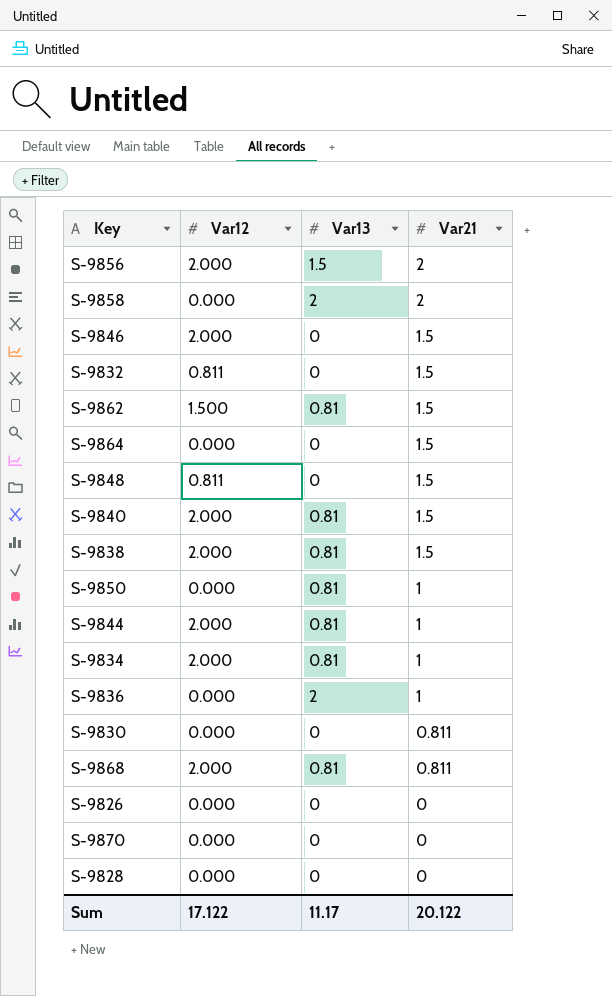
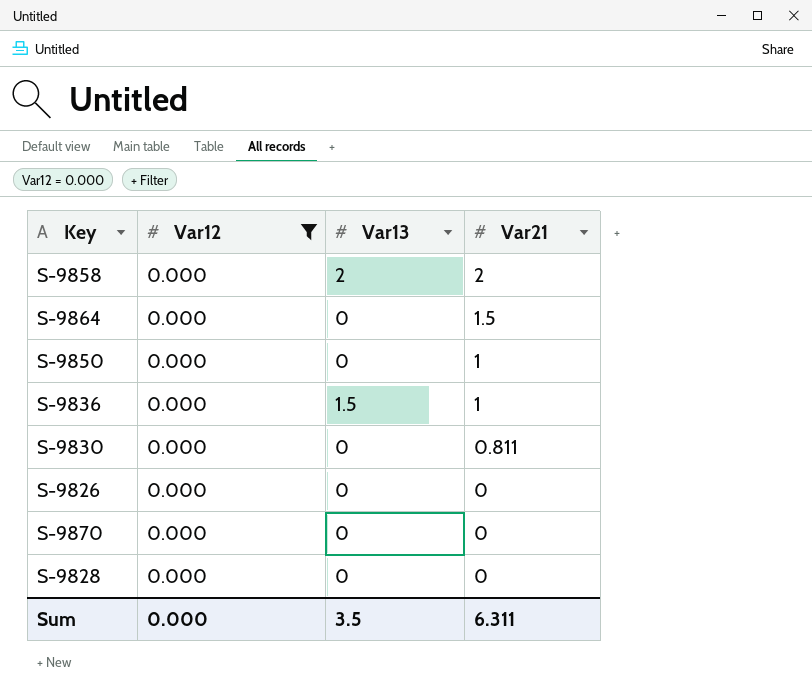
filter: none -> Var12 = 0.000
S-9850 | Var13: 0.81 -> 0
S-9836 | Var13: 2 -> 1.5
Sum | Var12: 17.122 -> 0.000
Sum | Var13: 11.17 -> 3.5
Sum | Var21: 20.122 -> 6.311

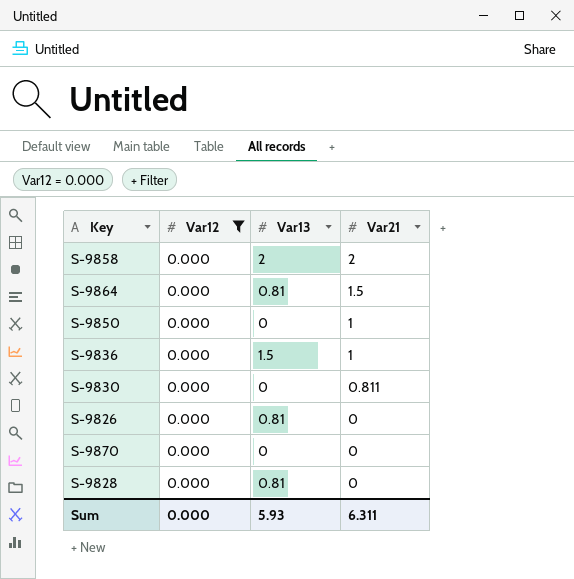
S-9864 | Var13: 0 -> 0.81
S-9826 | Var13: 0 -> 0.81
S-9828 | Var13: 0 -> 0.81
Sum | Var13: 3.5 -> 5.93

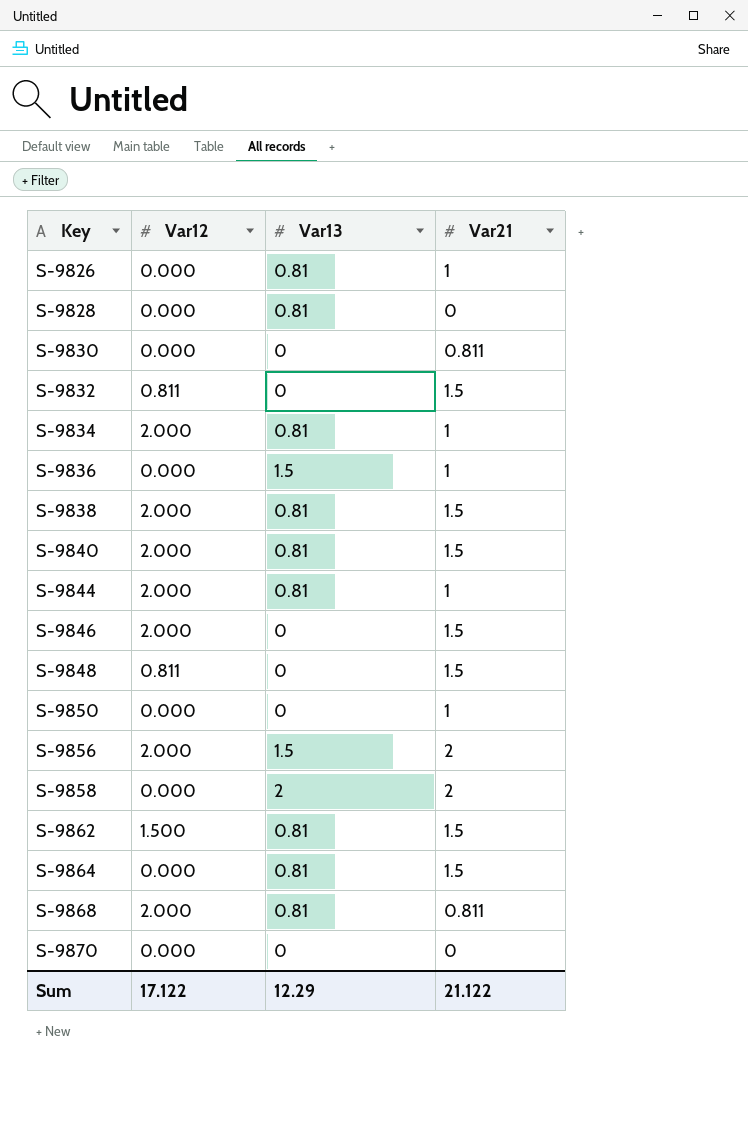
filter: Var12 = 0.000 -> none
row order: Var21 descending -> Key ascending
S-9826 | Var21: 0 -> 1
Sum | Var12: 0.000 -> 17.122
Sum | Var13: 5.93 -> 12.29
Sum | Var21: 6.311 -> 21.122

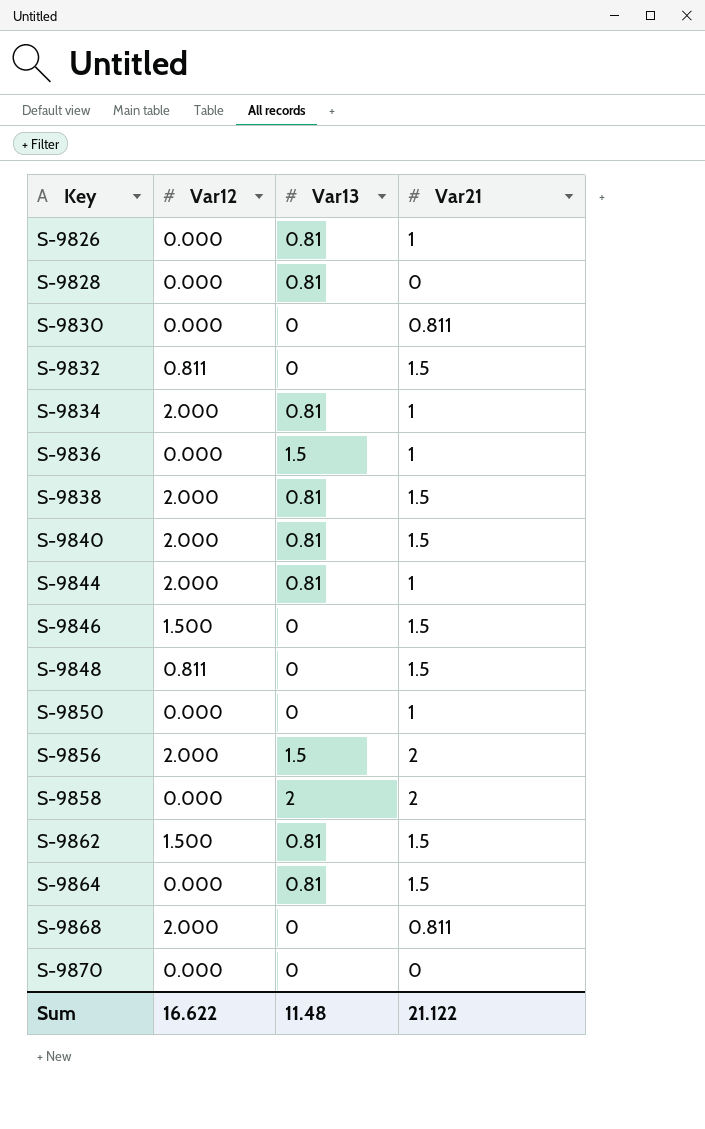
S-9846 | Var12: 2.000 -> 1.500
S-9868 | Var13: 0.81 -> 0
Sum | Var12: 17.122 -> 16.622
Sum | Var13: 12.29 -> 11.48

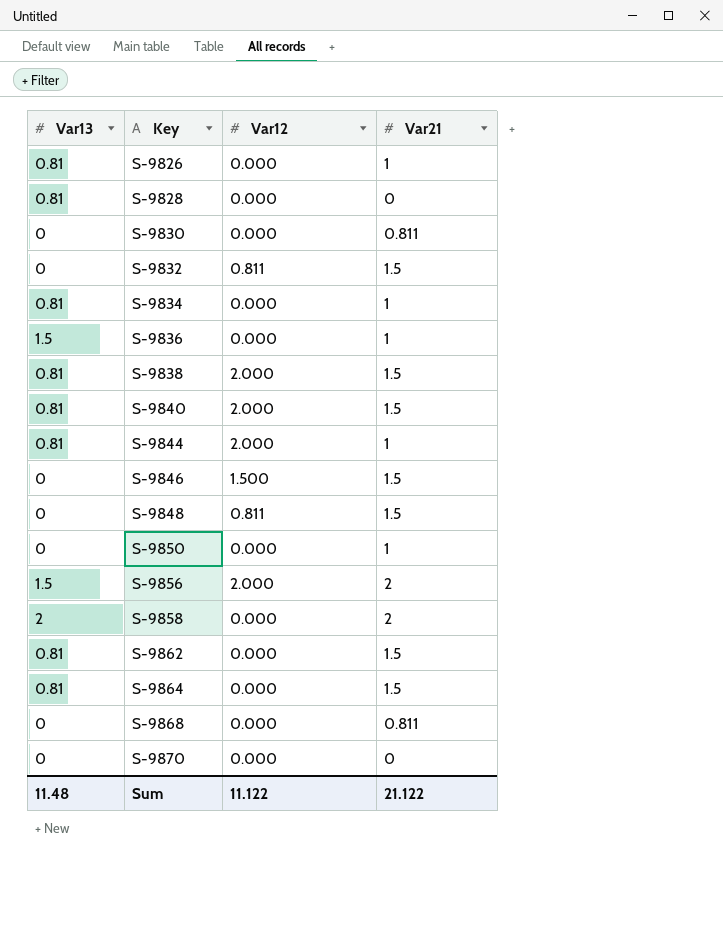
column Var13 | position: 3 -> 1
S-9834 | Var12: 2.000 -> 0.000
S-9862 | Var12: 1.500 -> 0.000
S-9868 | Var12: 2.000 -> 0.000
Sum | Var12: 16.622 -> 11.122

